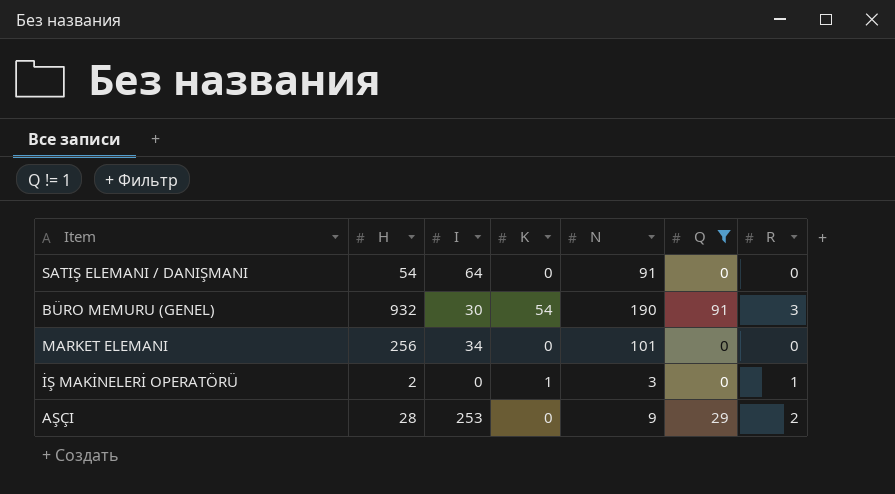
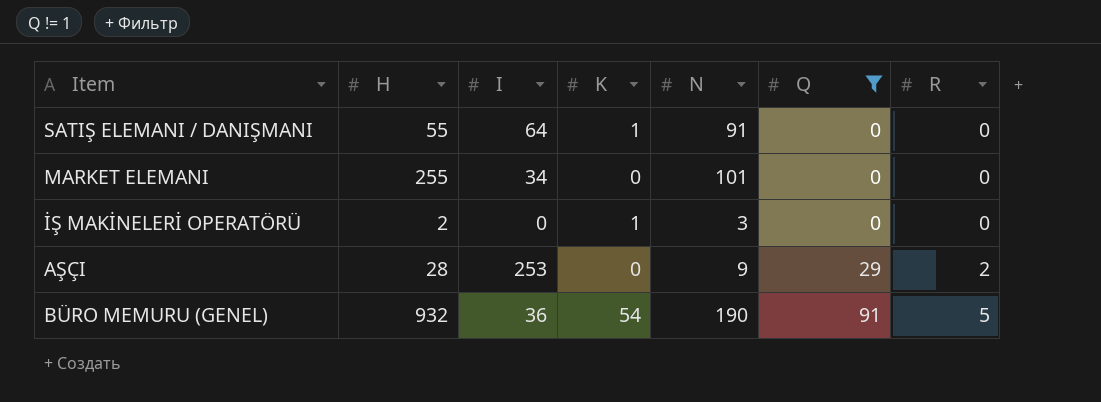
row order: none -> Q ascending
SATIŞ ELEMANI / DANIŞMANI | H: 54 -> 55
SATIŞ ELEMANI / DANIŞMANI | K: 0 -> 1
MARKET ELEMANI | H: 256 -> 255
İŞ MAKİNELERİ OPERATÖRÜ | R: 1 -> 0
BÜRO MEMURU (GENEL) | I: 30 -> 36
BÜRO MEMURU (GENEL) | R: 3 -> 5

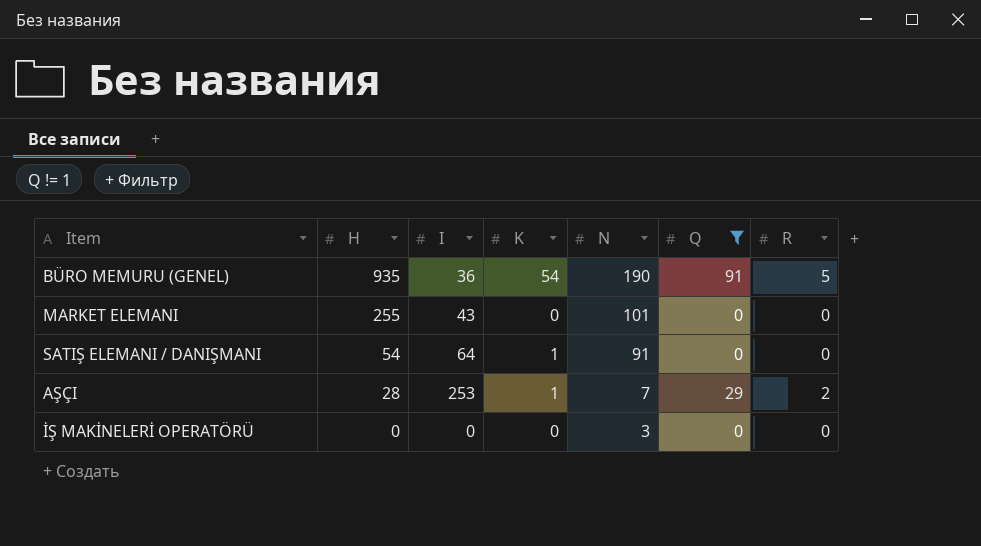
row order: Q ascending -> H descending
BÜRO MEMURU (GENEL) | H: 932 -> 935
MARKET ELEMANI | I: 34 -> 43
SATIŞ ELEMANI / DANIŞMANI | H: 55 -> 54
AŞÇI | K: 0 -> 1
AŞÇI | N: 9 -> 7
İŞ MAKİNELERİ OPERATÖRÜ | H: 2 -> 0
İŞ MAKİNELERİ OPERATÖRÜ | K: 1 -> 0

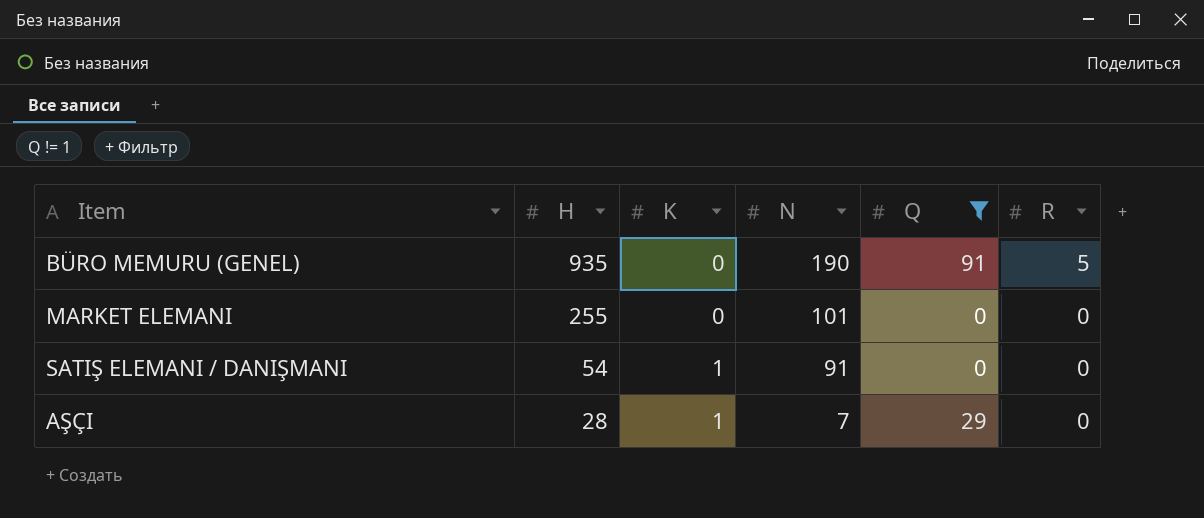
column I | position: 3 -> none
row İŞ MAKİNELERİ OPERATÖRÜ: 0 | 0 | 0 | 3 | 0 | 0 -> none
BÜRO MEMURU (GENEL) | K: 54 -> 0
AŞÇI | R: 2 -> 0

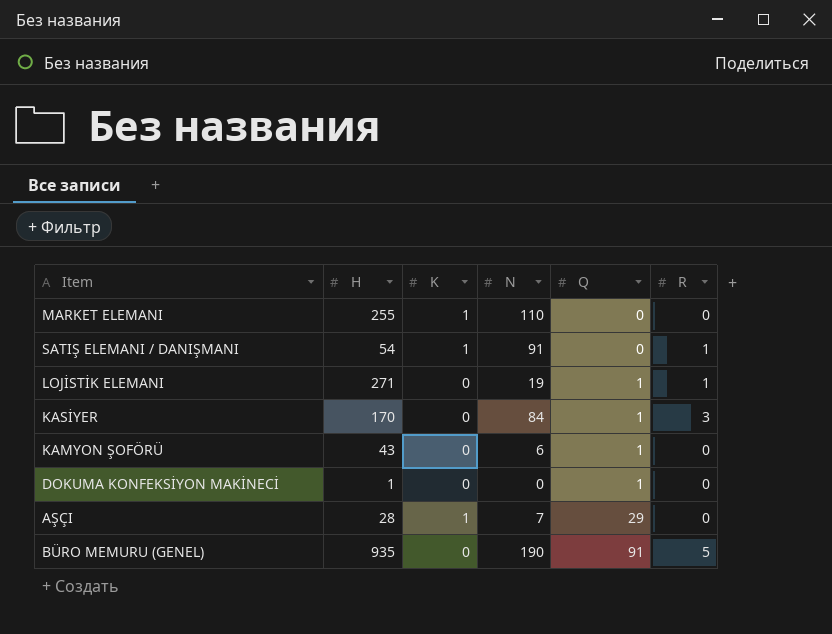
filter: Q != 1 -> none
row order: H descending -> Q ascending
MARKET ELEMANI | K: 0 -> 1
MARKET ELEMANI | N: 101 -> 110
SATIŞ ELEMANI / DANIŞMANI | R: 0 -> 1

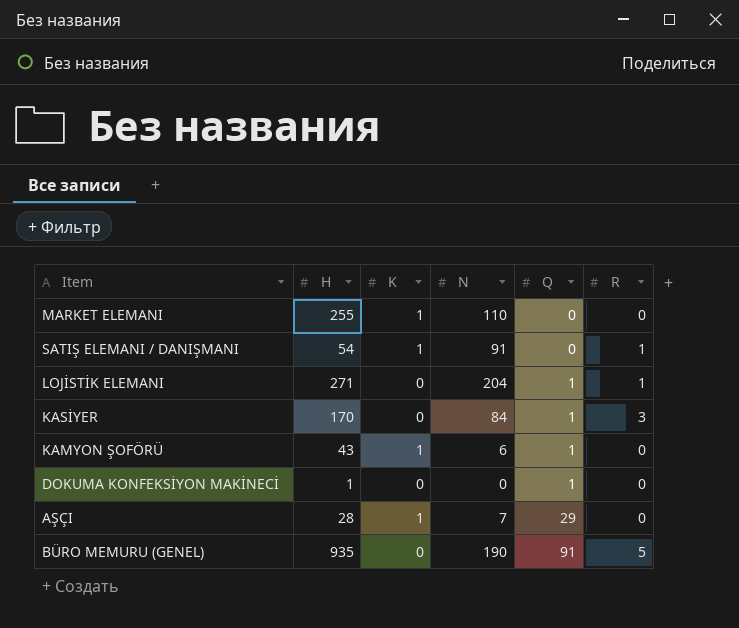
LOJİSTİK ELEMANI | N: 19 -> 204
KAMYON ŞOFÖRÜ | K: 0 -> 1

